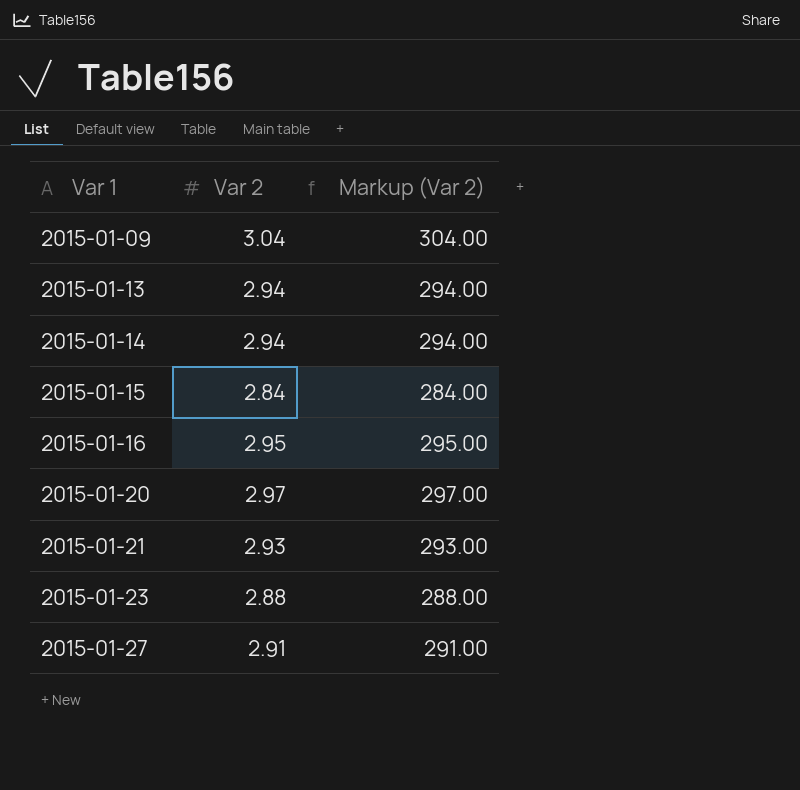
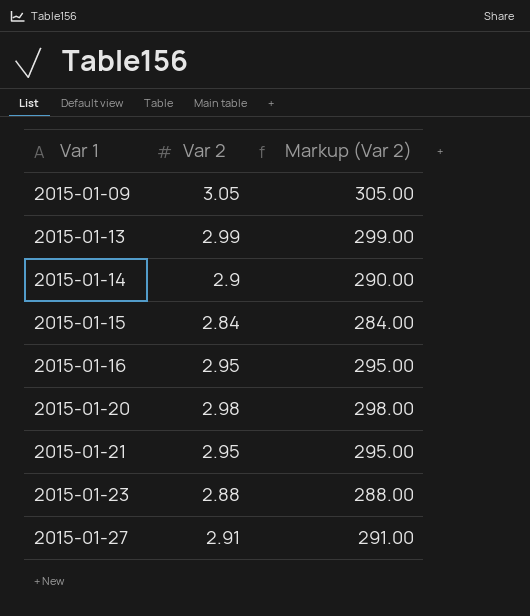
2015-01-09 | Var 2: 3.04 -> 3.05
2015-01-09 | Markup (Var 2): 304.00 -> 305.00
2015-01-13 | Var 2: 2.94 -> 2.99
2015-01-13 | Markup (Var 2): 294.00 -> 299.00
2015-01-14 | Var 2: 2.94 -> 2.9
2015-01-14 | Markup (Var 2): 294.00 -> 290.00
2015-01-20 | Var 2: 2.97 -> 2.98
2015-01-20 | Markup (Var 2): 297.00 -> 298.00
2015-01-21 | Var 2: 2.93 -> 2.95
2015-01-21 | Markup (Var 2): 293.00 -> 295.00

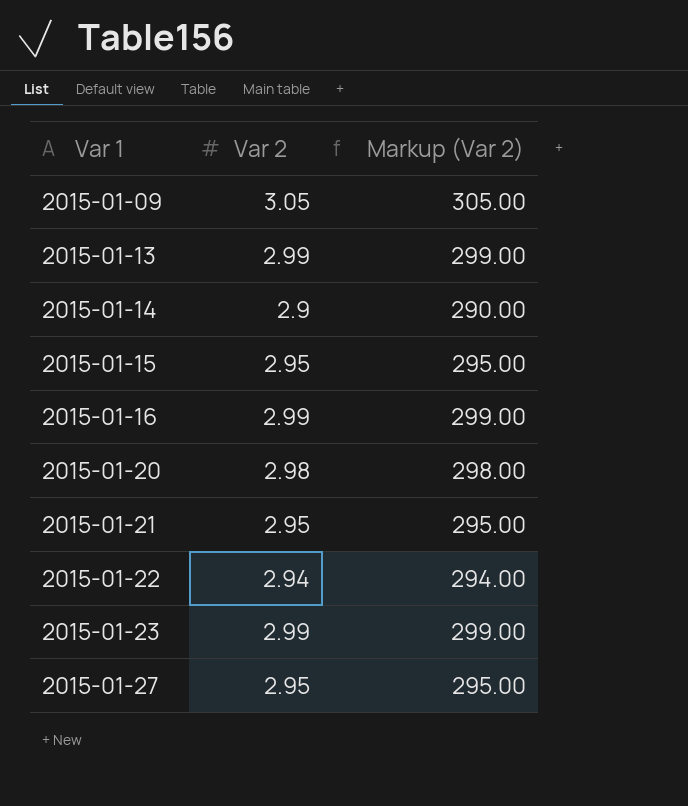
2015-01-15 | Var 2: 2.84 -> 2.95
2015-01-15 | Markup (Var 2): 284.00 -> 295.00
2015-01-16 | Var 2: 2.95 -> 2.99
2015-01-16 | Markup (Var 2): 295.00 -> 299.00
row 2015-01-22: none -> 2.94 | 294.00
2015-01-23 | Var 2: 2.88 -> 2.99
2015-01-23 | Markup (Var 2): 288.00 -> 299.00
2015-01-27 | Var 2: 2.91 -> 2.95
2015-01-27 | Markup (Var 2): 291.00 -> 295.00

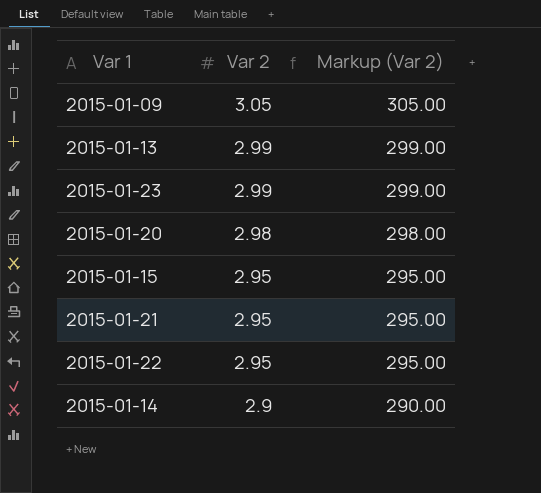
row order: Var 1 ascending -> Var 2 descending
row 2015-01-16: 2.99 | 299.00 -> none
row 2015-01-27: 2.95 | 295.00 -> none
2015-01-22 | Var 2: 2.94 -> 2.95
2015-01-22 | Markup (Var 2): 294.00 -> 295.00

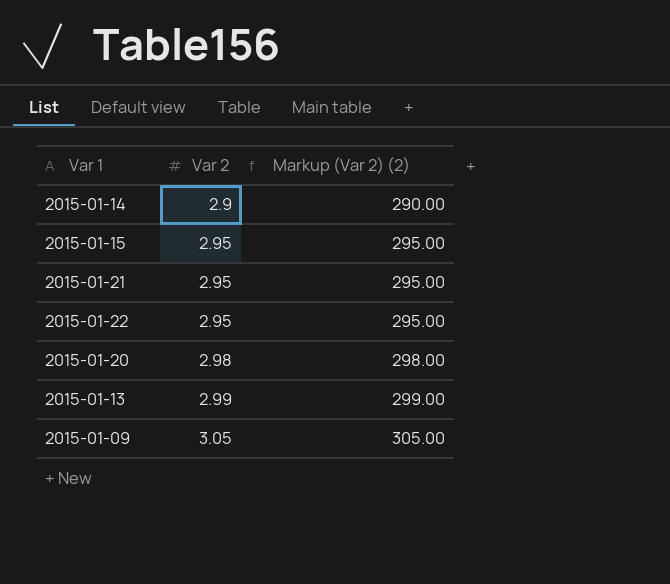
row order: Var 2 descending -> Var 2 ascending
column name: Markup (Var 2) -> Markup (Var 2) (2)
row 2015-01-23: 2.99 | 299.00 -> none

